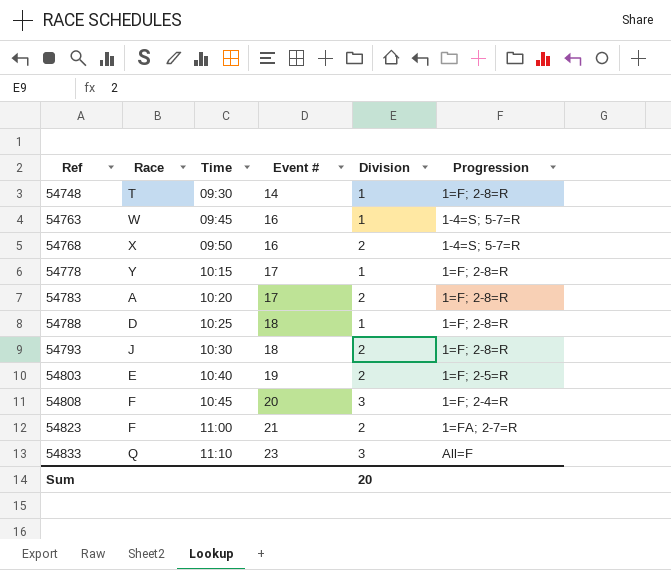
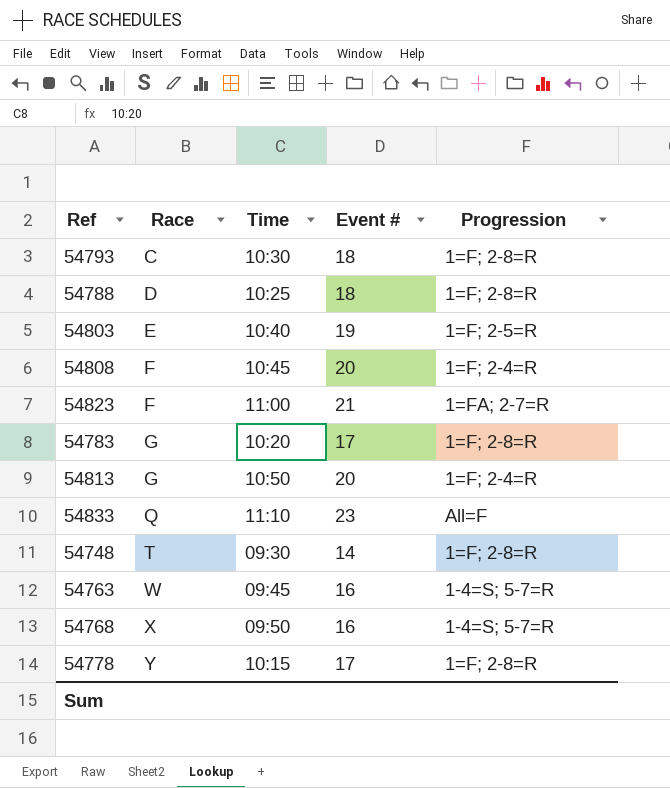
row order: Ref ascending -> Race ascending
column Division | position: 5 -> none
54793 | Race: J -> C
54783 | Race: A -> G
row 54813: none -> G | 10:50 | 20 | 1=F; 2-4=R

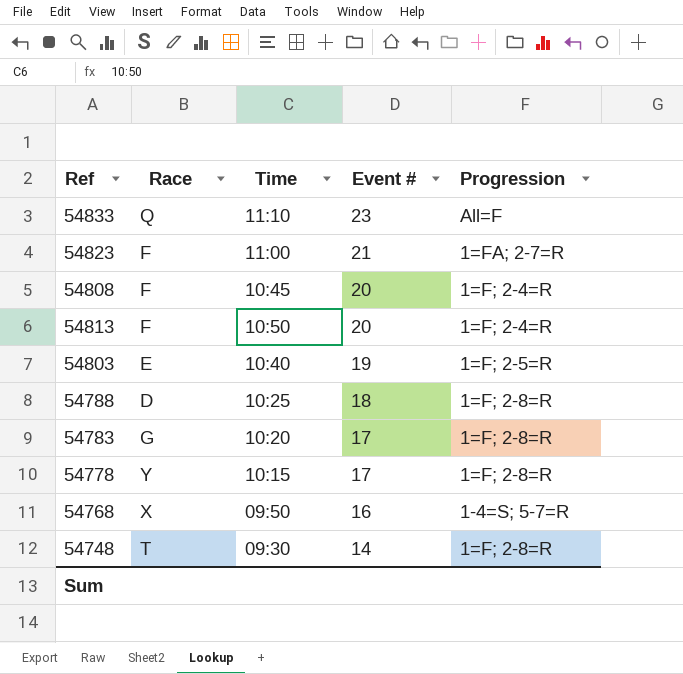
row order: Race ascending -> Event # descending
row 54793: C | 10:30 | 18 | 1=F; 2-8=R -> none
row 54763: W | 09:45 | 16 | 1-4=S; 5-7=R -> none
54813 | Race: G -> F

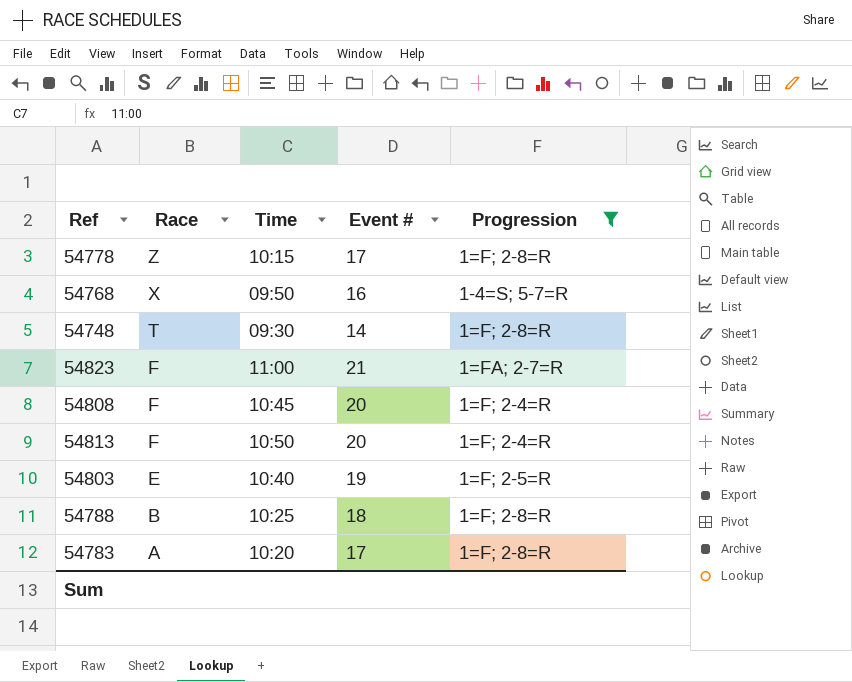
filter: none -> Progression != All=F
row order: Event # descending -> Race descending
54778 | Race: Y -> Z
54788 | Race: D -> B
54783 | Race: G -> A

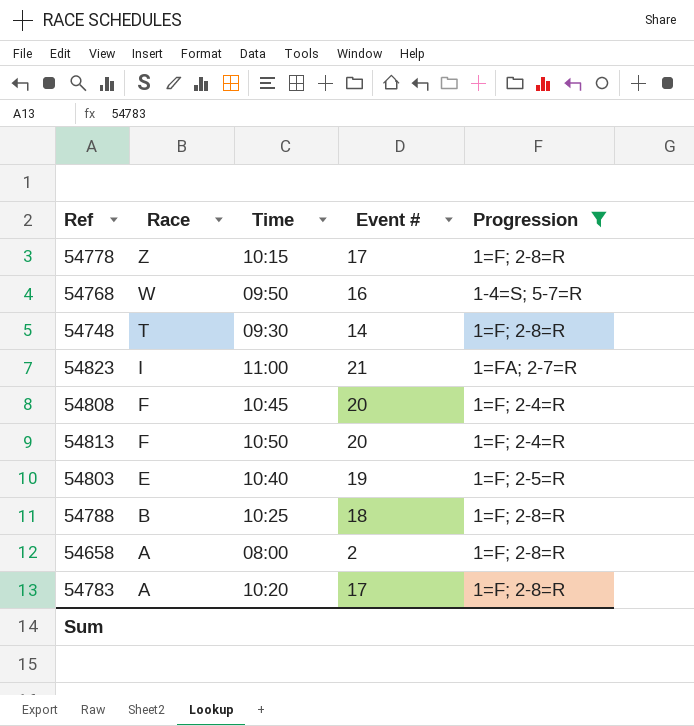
54768 | Race: X -> W
54823 | Race: F -> I
row 54658: none -> A | 08:00 | 2 | 1=F; 2-8=R

